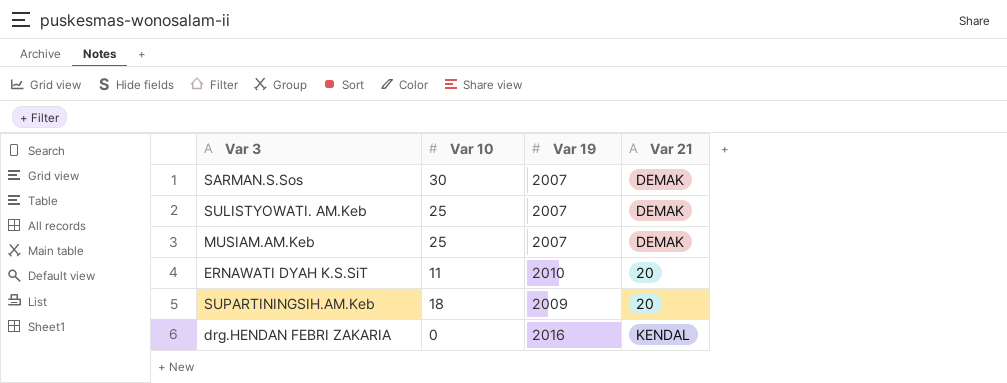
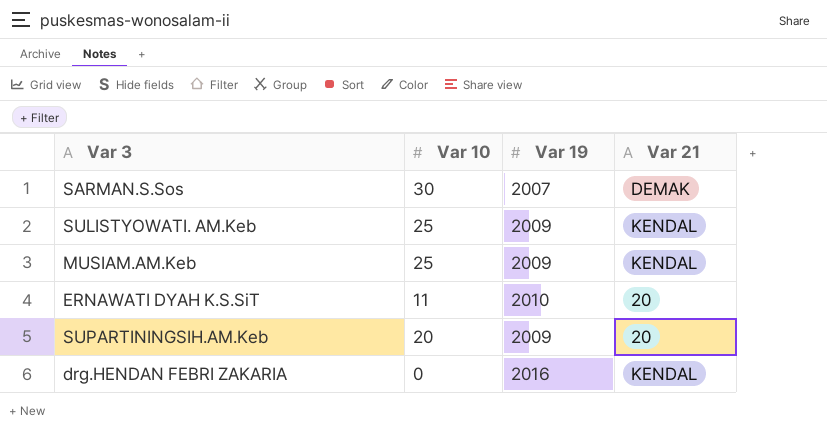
SULISTYOWATI. AM.Keb | Var 19: 2007 -> 2009
SULISTYOWATI. AM.Keb | Var 21: DEMAK -> KENDAL
MUSIAM.AM.Keb | Var 19: 2007 -> 2009
MUSIAM.AM.Keb | Var 21: DEMAK -> KENDAL
SUPARTININGSIH.AM.Keb | Var 10: 18 -> 20

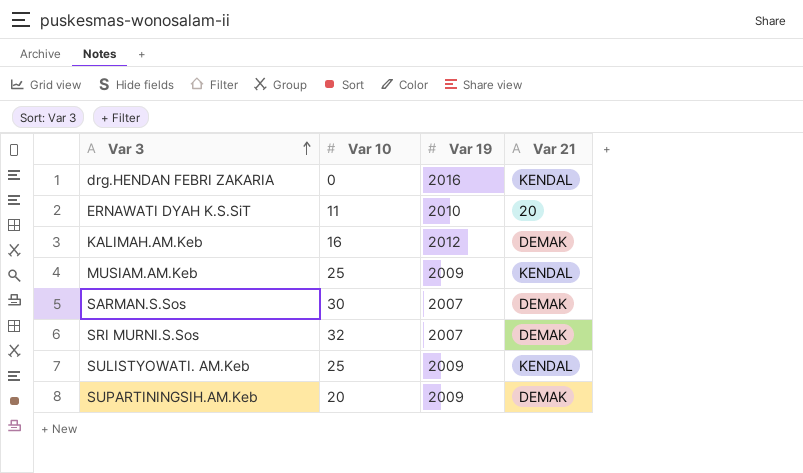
row order: none -> Var 3 ascending
row KALIMAH.AM.Keb: none -> 16 | 2012 | DEMAK
row SRI MURNI.S.Sos: none -> 32 | 2007 | DEMAK
SUPARTININGSIH.AM.Keb | Var 21: 20 -> DEMAK

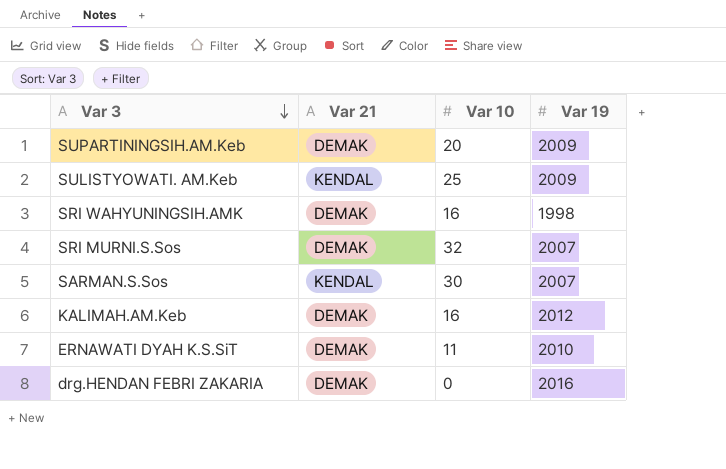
row order: Var 3 ascending -> Var 3 descending
column Var 21 | position: 4 -> 2
row MUSIAM.AM.Keb: 25 | 2009 | KENDAL -> none
row SRI WAHYUNINGSIH.AMK: none -> DEMAK | 16 | 1998
SARMAN.S.Sos | Var 21: DEMAK -> KENDAL
ERNAWATI DYAH K.S.SiT | Var 21: 20 -> DEMAK
drg.HENDAN FEBRI ZAKARIA | Var 21: KENDAL -> DEMAK

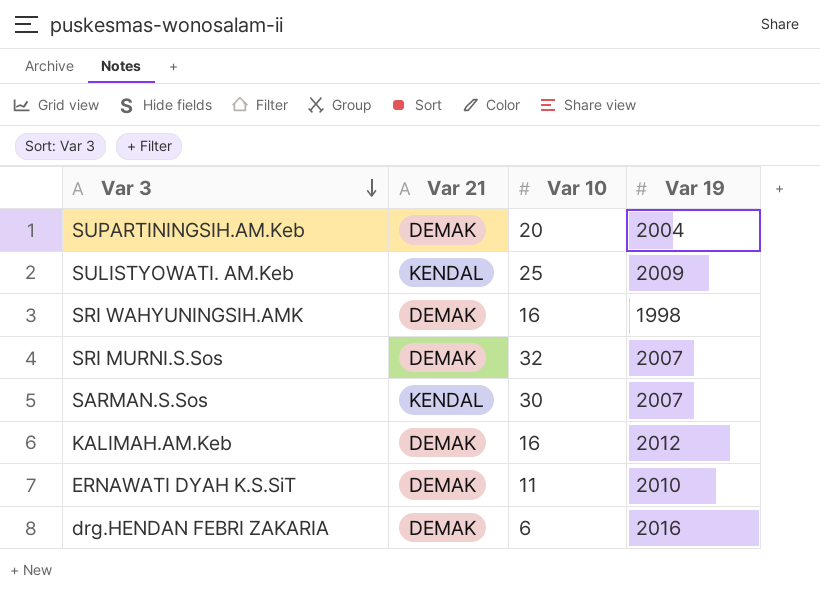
SUPARTININGSIH.AM.Keb | Var 19: 2009 -> 2004
drg.HENDAN FEBRI ZAKARIA | Var 10: 0 -> 6

